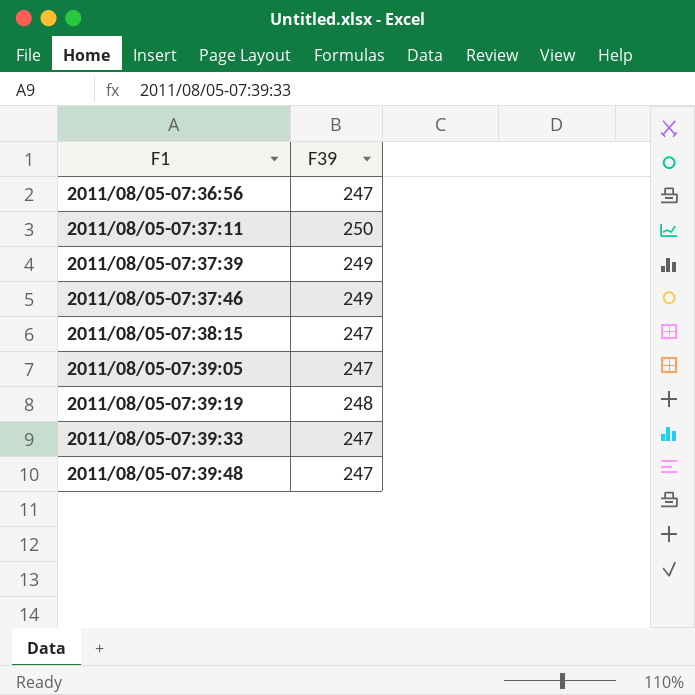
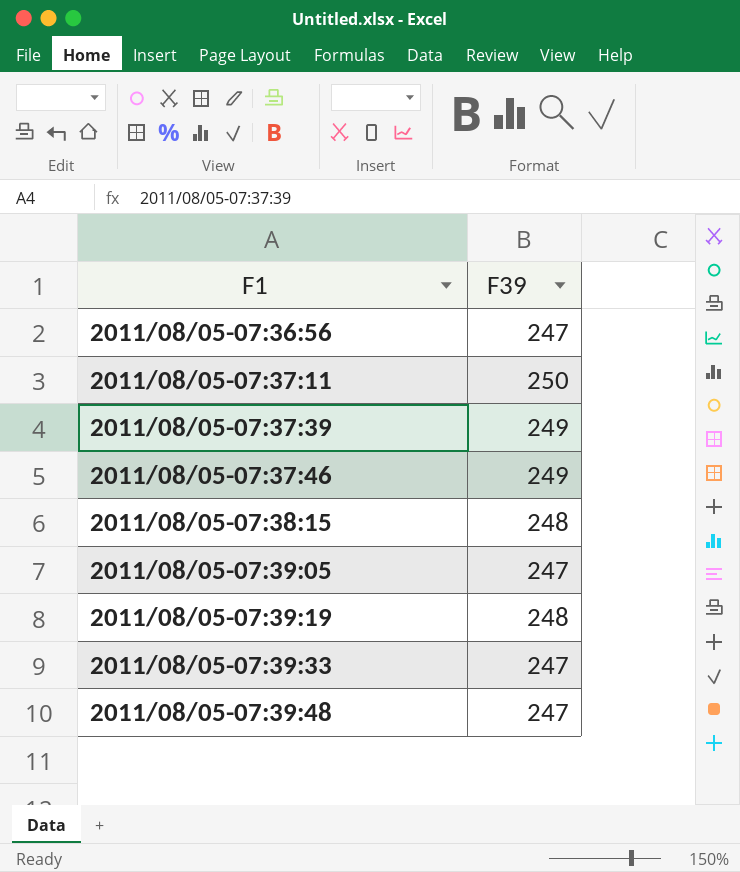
2011/08/05-07:38:15 | F39: 247 -> 248

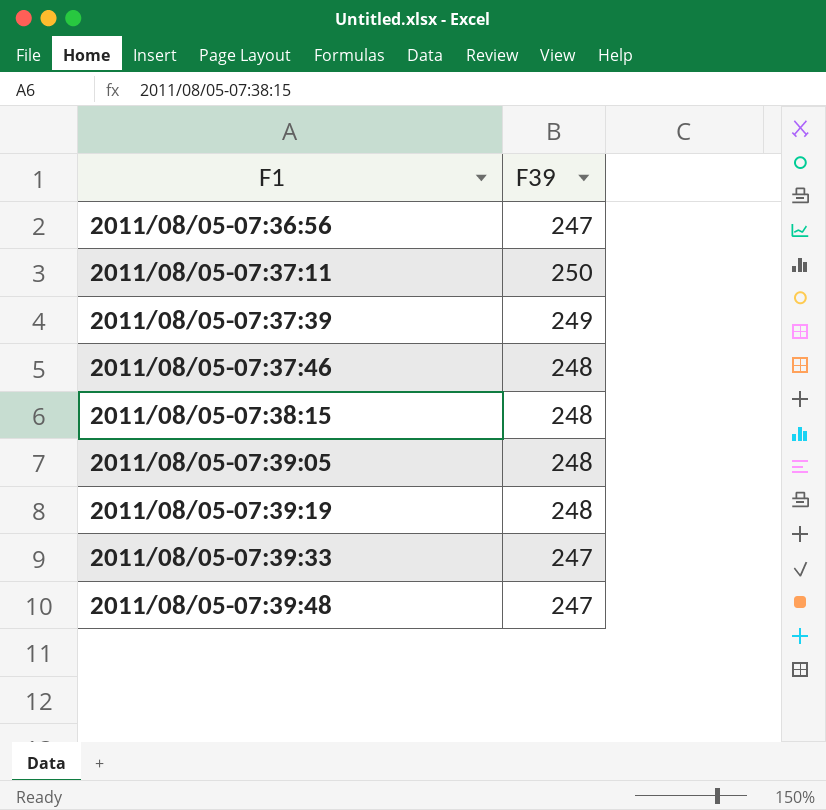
2011/08/05-07:37:46 | F39: 249 -> 248
2011/08/05-07:39:05 | F39: 247 -> 248

